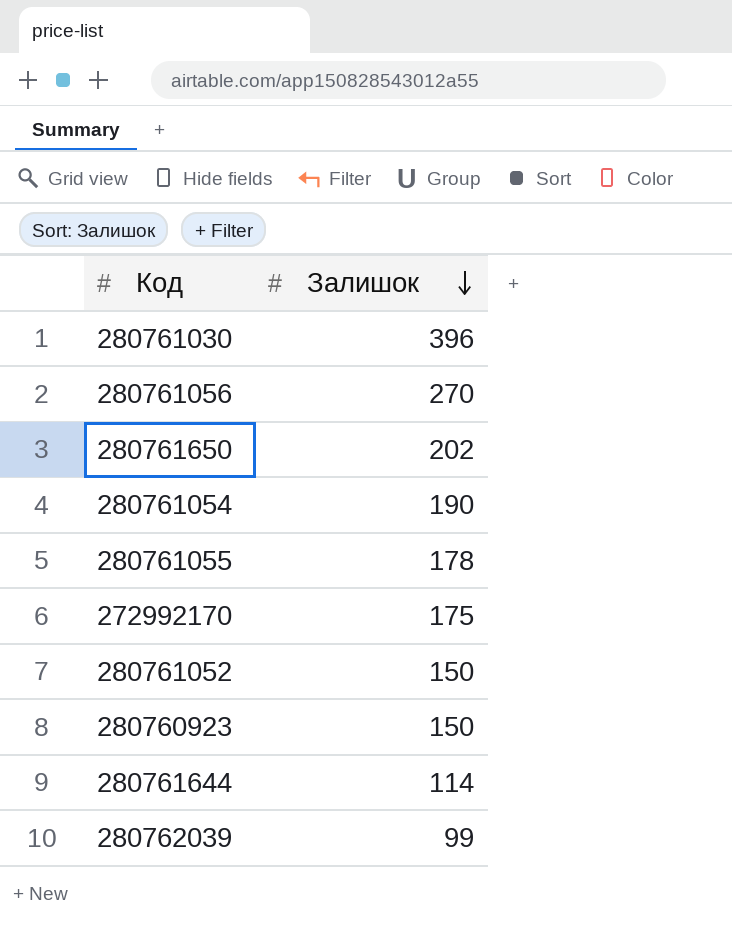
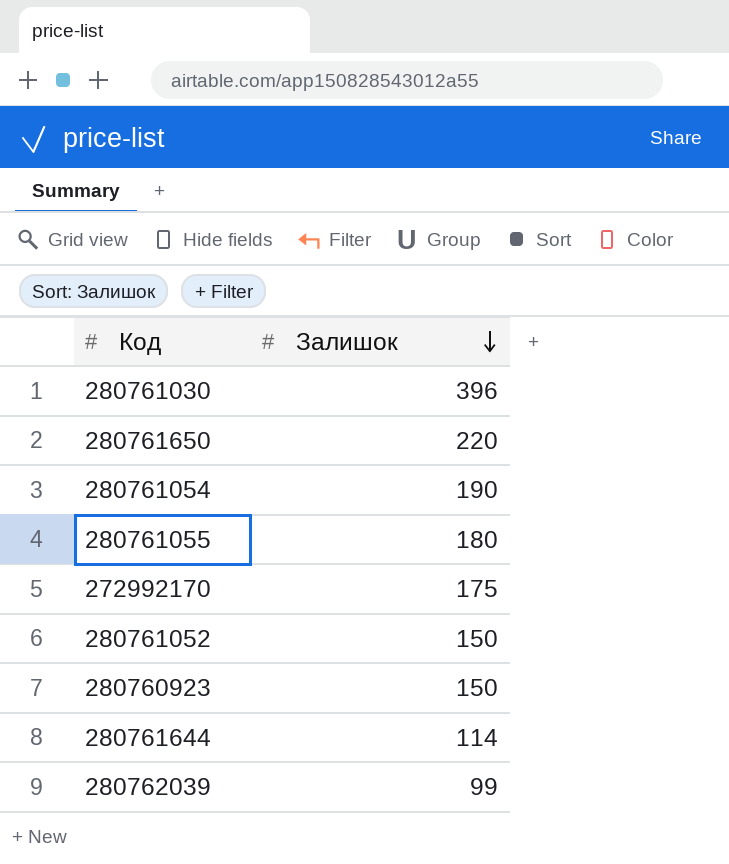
row 280761056: 270 -> none
280761650 | Залишок: 202 -> 220
280761055 | Залишок: 178 -> 180

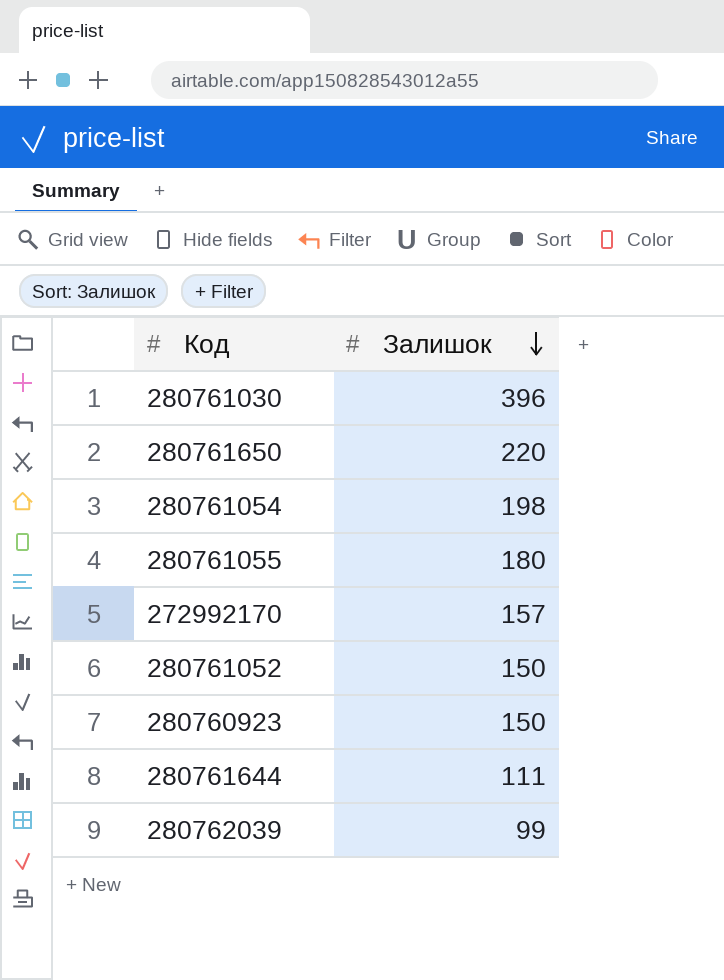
280761054 | Залишок: 190 -> 198
272992170 | Залишок: 175 -> 157
280761644 | Залишок: 114 -> 111

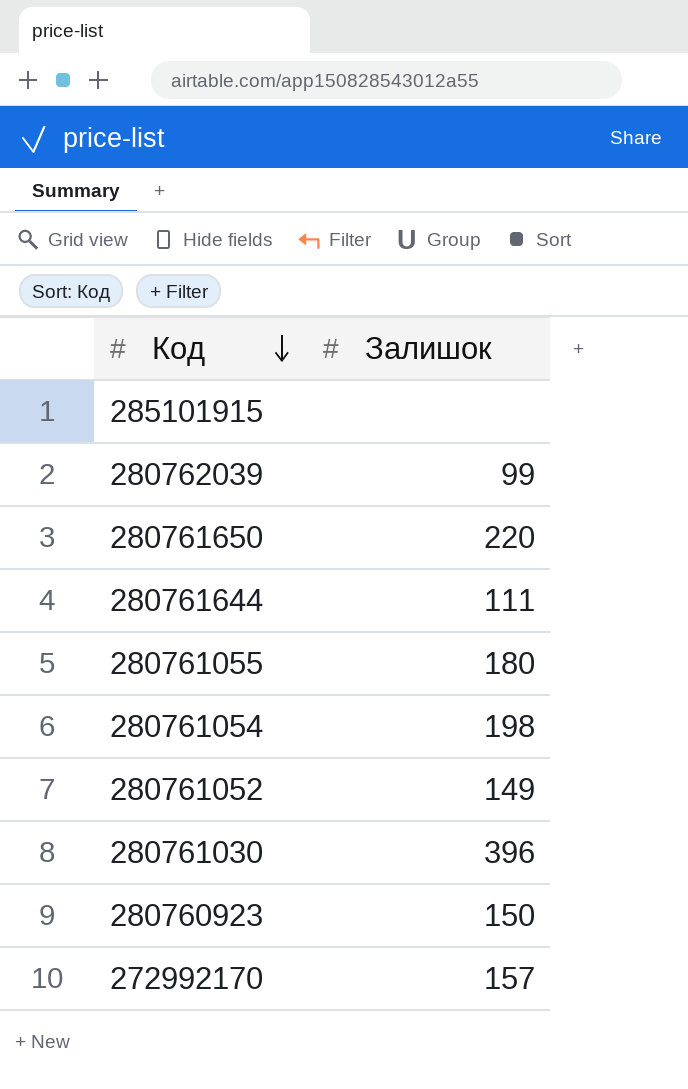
row order: Залишок descending -> Код descending
row 285101915: none -> none
280761052 | Залишок: 150 -> 149

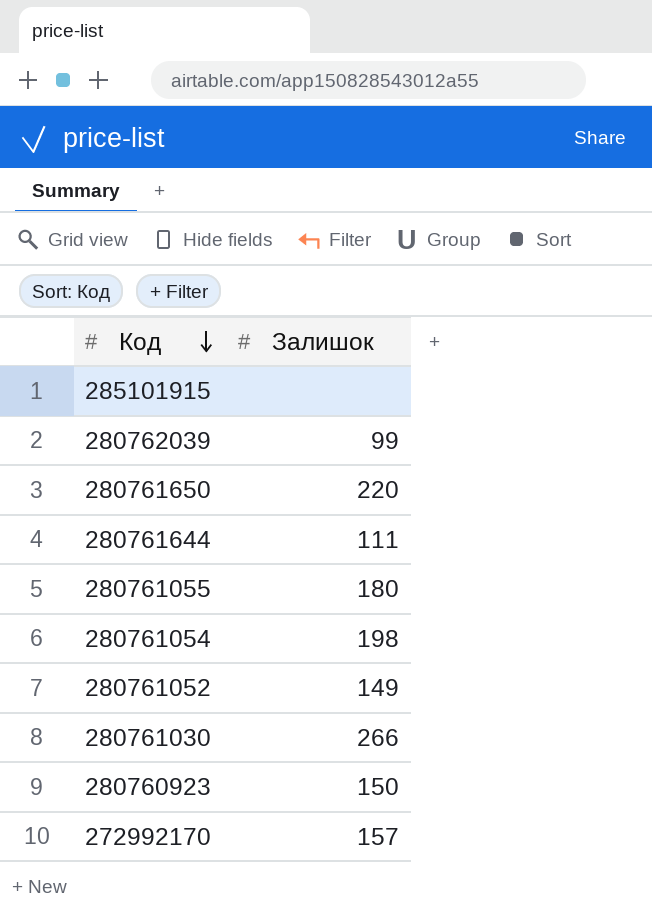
280761030 | Залишок: 396 -> 266

